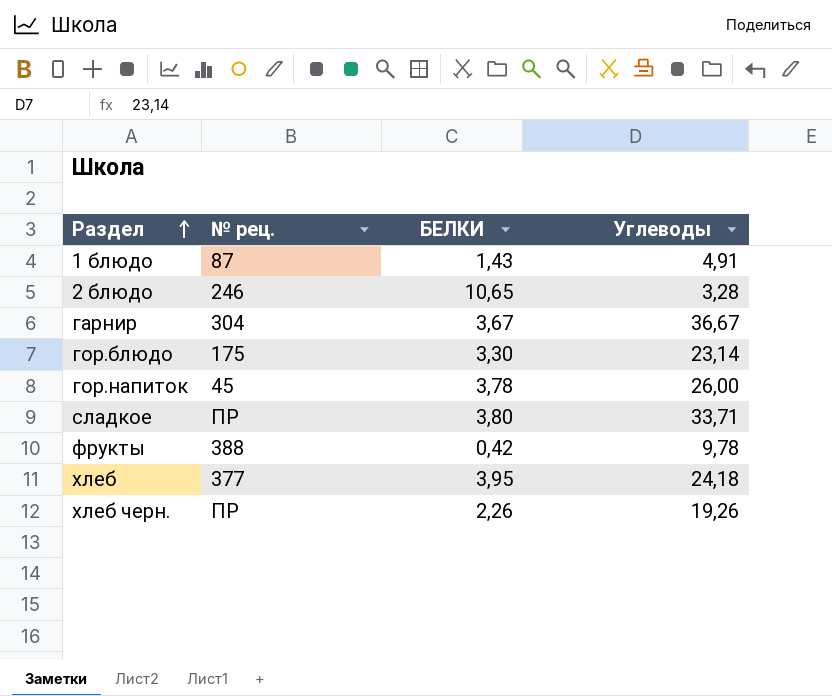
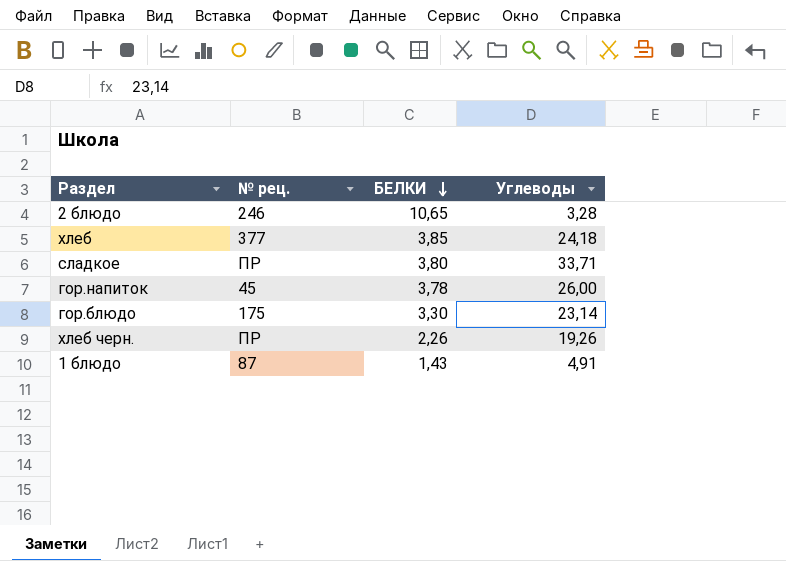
row order: Раздел ascending -> БЕЛКИ descending
row гарнир: 304 | 3,67 | 36,67 -> none
row фрукты: 388 | 0,42 | 9,78 -> none
хлеб | БЕЛКИ: 3,95 -> 3,85

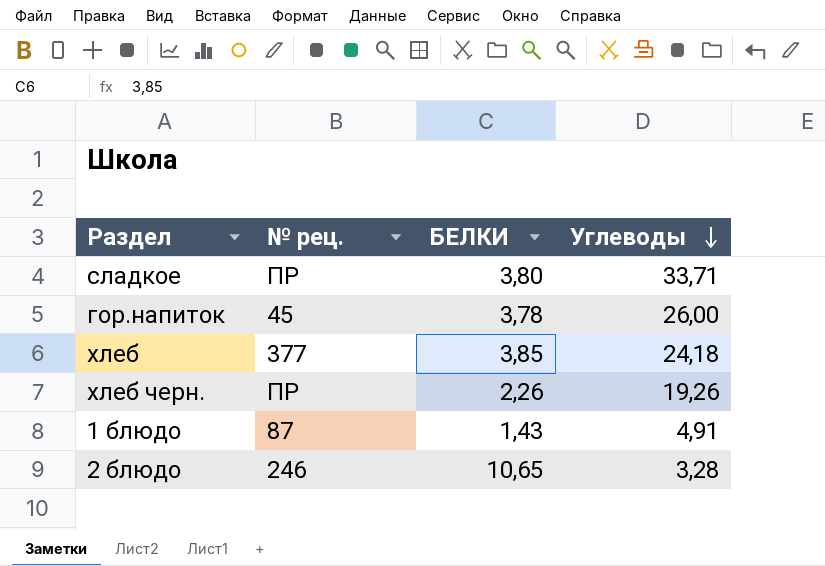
row order: БЕЛКИ descending -> Углеводы descending
row гор.блюдо: 175 | 3,30 | 23,14 -> none

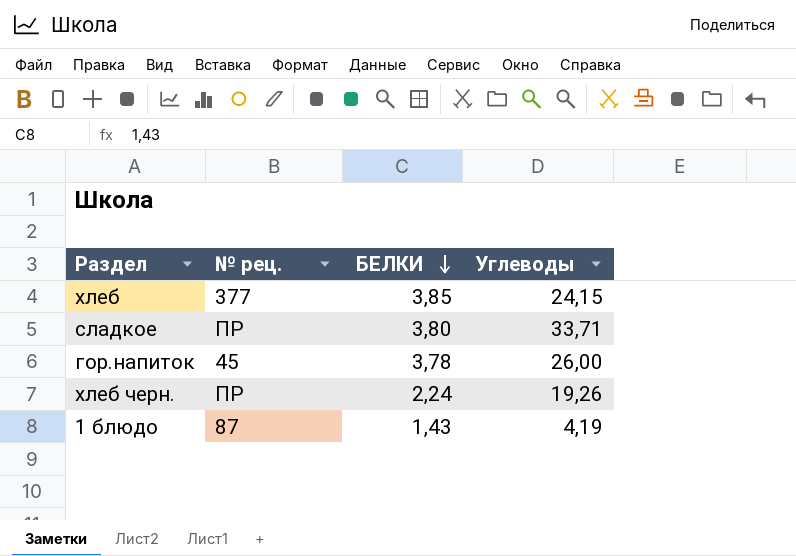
row order: Углеводы descending -> БЕЛКИ descending
row 2 блюдо: 246 | 10,65 | 3,28 -> none
хлеб | Углеводы: 24,18 -> 24,15
хлеб черн. | БЕЛКИ: 2,26 -> 2,24
1 блюдо | Углеводы: 4,91 -> 4,19

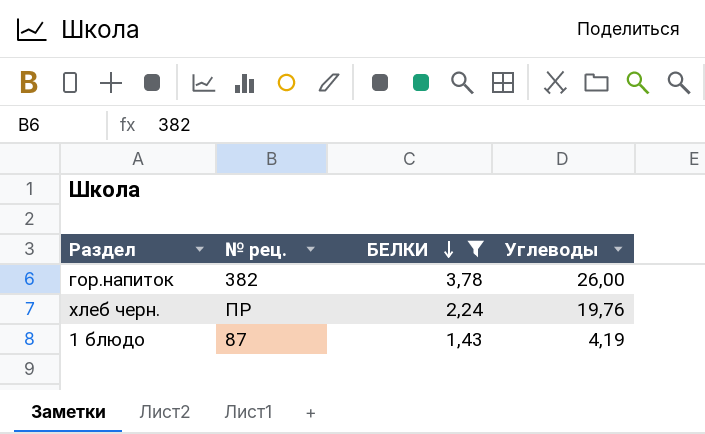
filter: none -> БЕЛКИ <= 3,78
гор.напиток | № рец.: 45 -> 382
хлеб черн. | Углеводы: 19,26 -> 19,76

